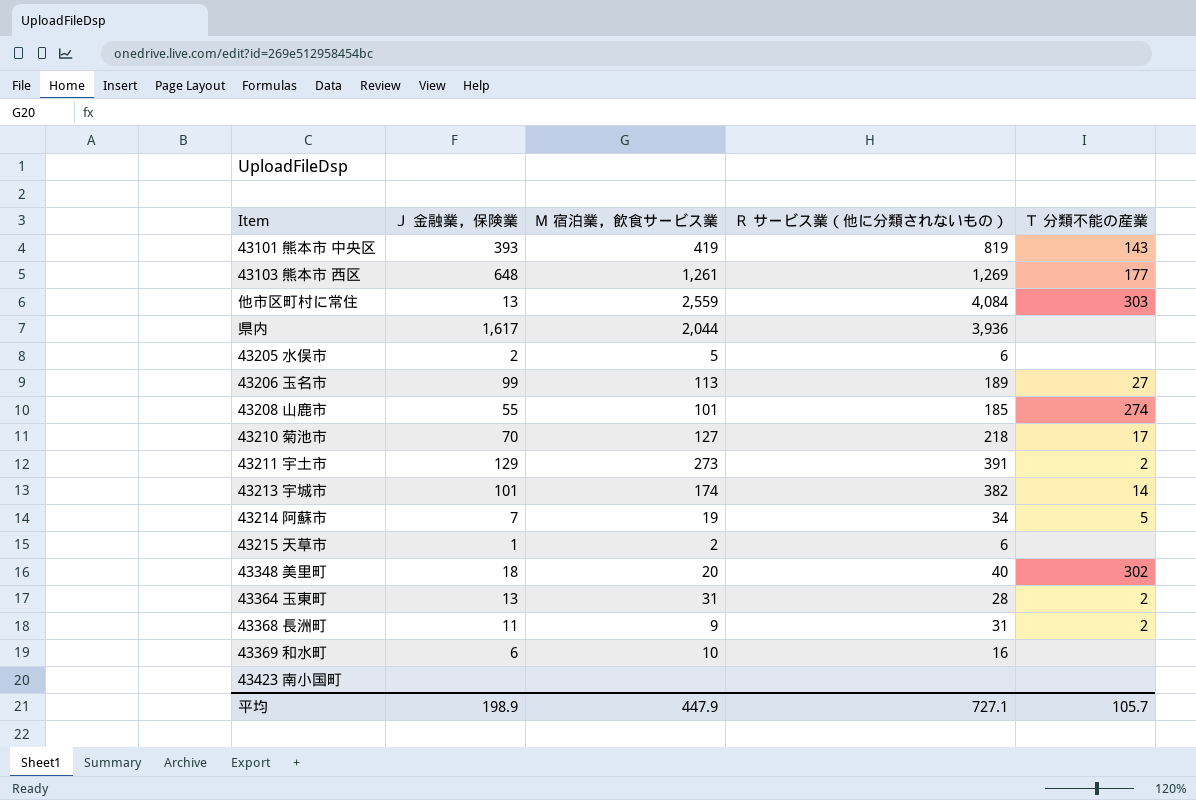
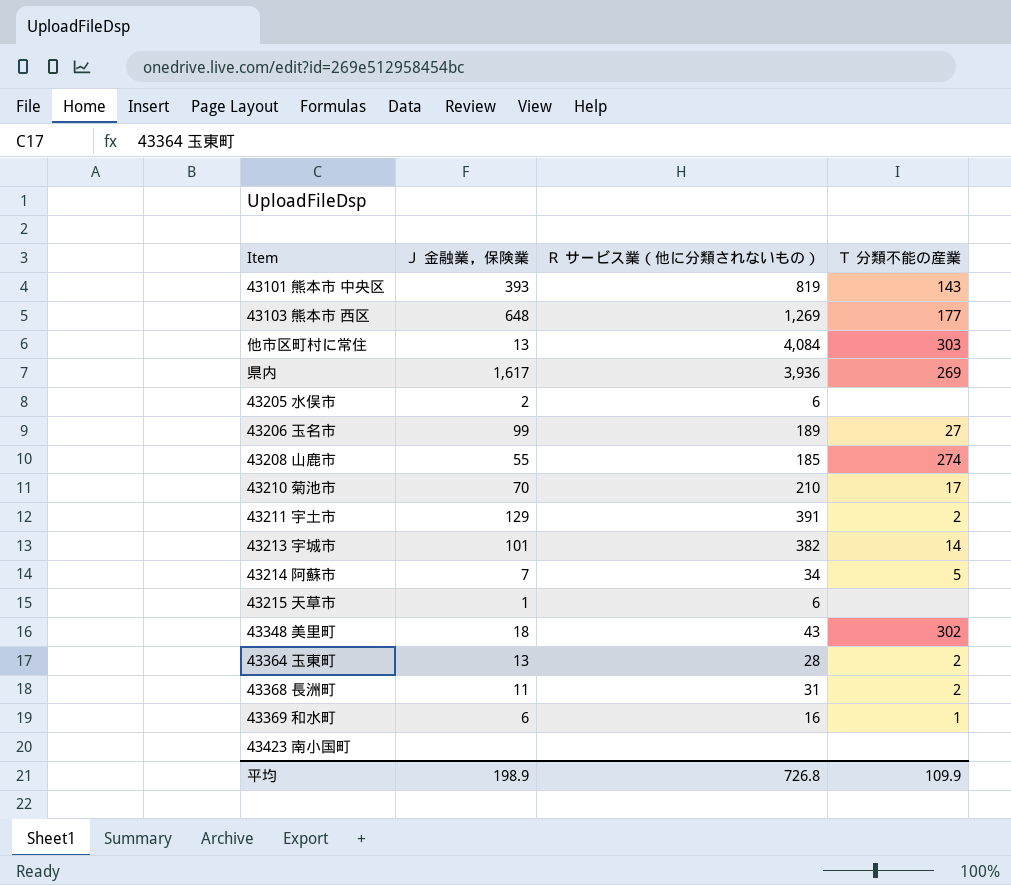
column Ｍ 宿泊業，飲食サービス業 | position: 3 -> none
県内 | Ｔ 分類不能の産業: none -> 269
43210 菊池市 | Ｒ サービス業（他に分類されないもの）: 218 -> 210
43348 美里町 | Ｒ サービス業（他に分類されないもの）: 40 -> 43
43369 和水町 | Ｔ 分類不能の産業: none -> 1
平均 | Ｒ サービス業（他に分類されないもの）: 727.1 -> 726.8
平均 | Ｔ 分類不能の産業: 105.7 -> 109.9

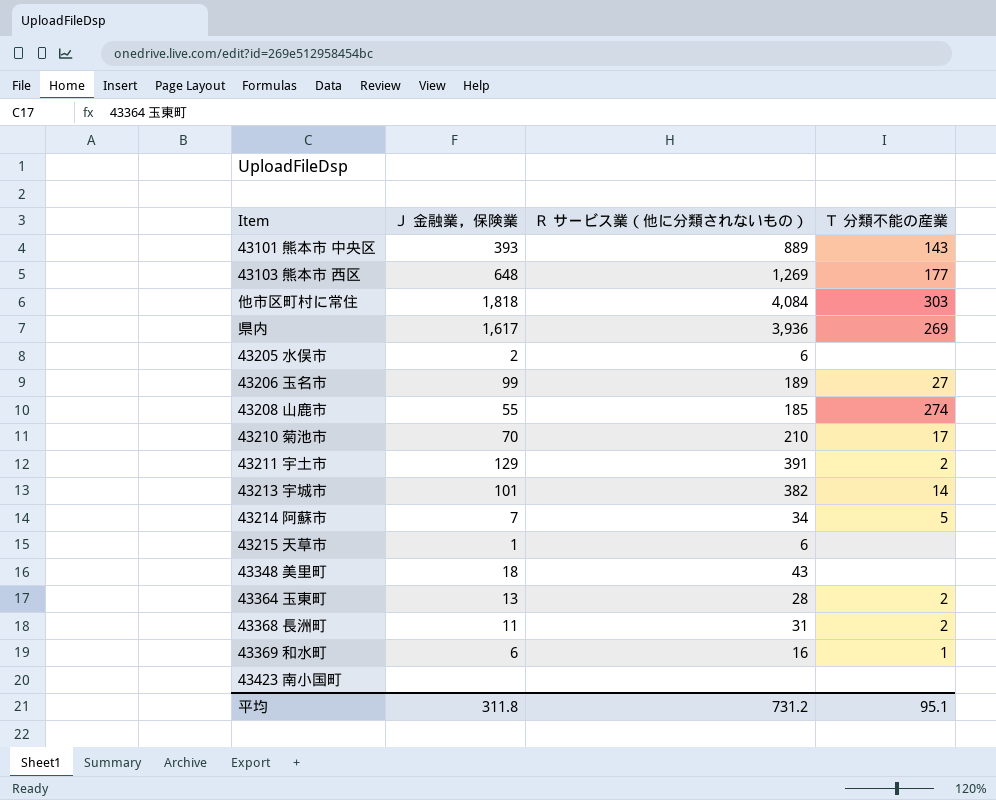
43101 熊本市 中央区 | Ｒ サービス業（他に分類されないもの）: 819 -> 889
他市区町村に常住 | Ｊ 金融業，保険業: 13 -> 1,818
43348 美里町 | Ｔ 分類不能の産業: 302 -> none
平均 | Ｊ 金融業，保険業: 198.9 -> 311.8
平均 | Ｒ サービス業（他に分類されないもの）: 726.8 -> 731.2
平均 | Ｔ 分類不能の産業: 109.9 -> 95.1

